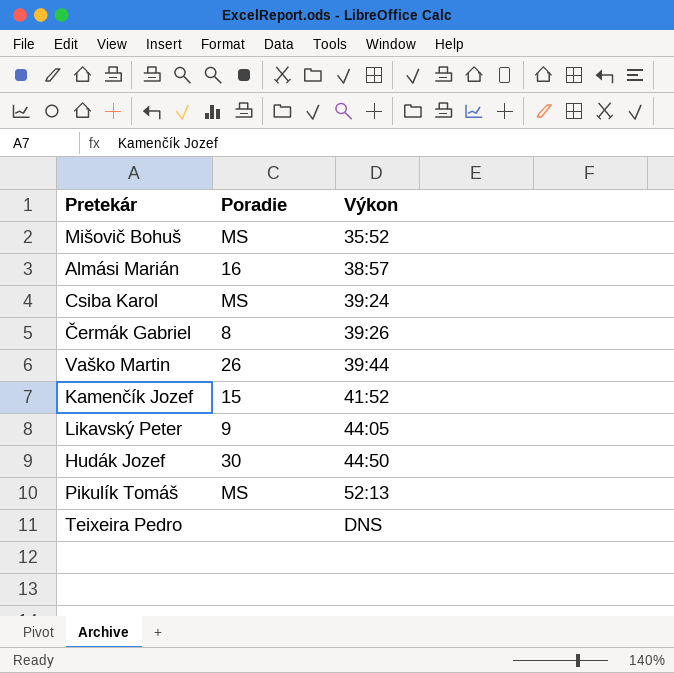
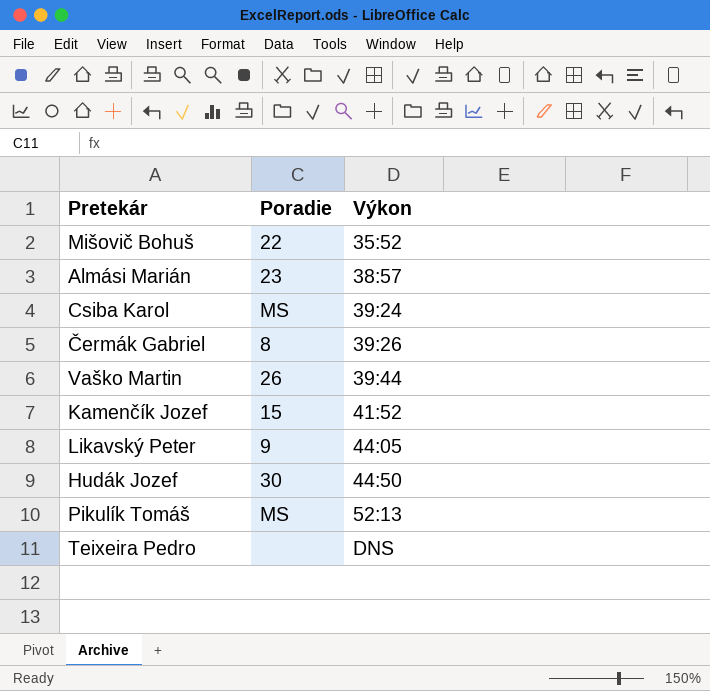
Mišovič Bohuš | Poradie: MS -> 22
Almási Marián | Poradie: 16 -> 23

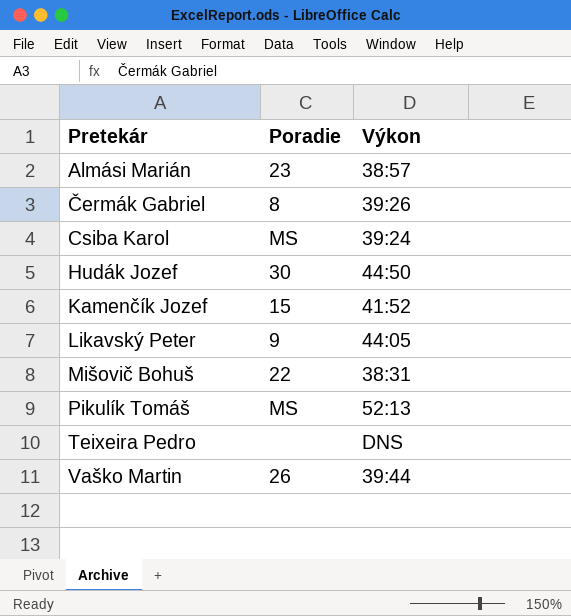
row order: Výkon ascending -> Pretekár ascending
Mišovič Bohuš | Výkon: 35:52 -> 38:31

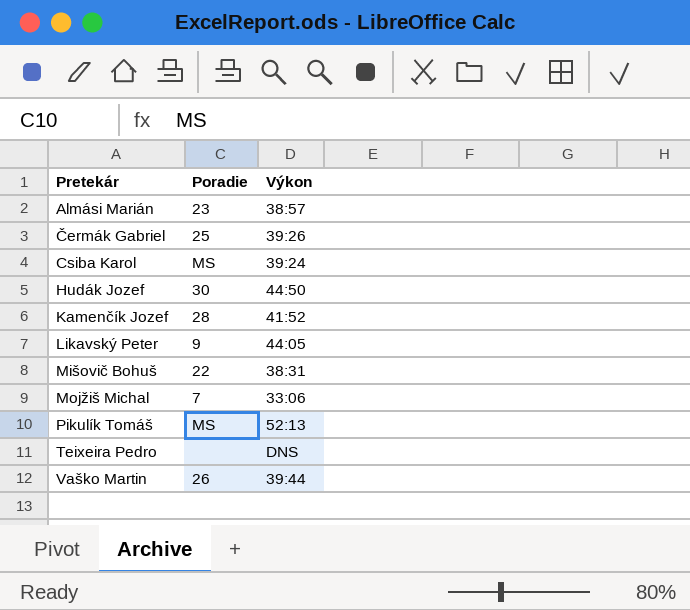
Čermák Gabriel | Poradie: 8 -> 25
Kamenčík Jozef | Poradie: 15 -> 28
row Mojžiš Michal: none -> 7 | 33:06

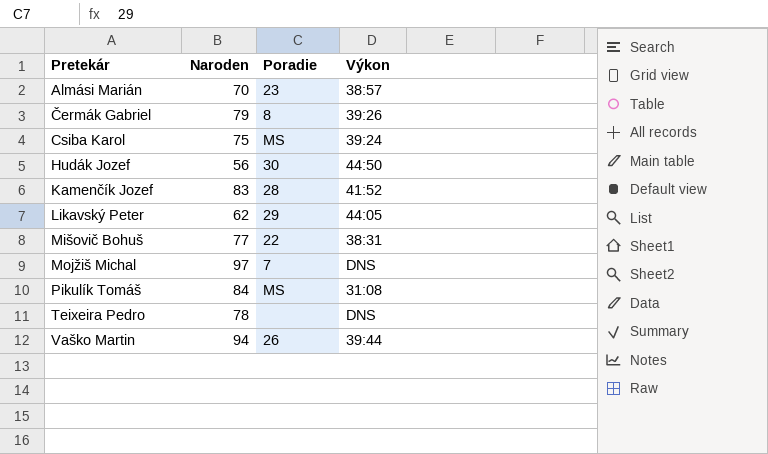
column Naroden | position: none -> 2
Čermák Gabriel | Poradie: 25 -> 8
Likavský Peter | Poradie: 9 -> 29
Mojžiš Michal | Výkon: 33:06 -> DNS
Pikulík Tomáš | Výkon: 52:13 -> 31:08

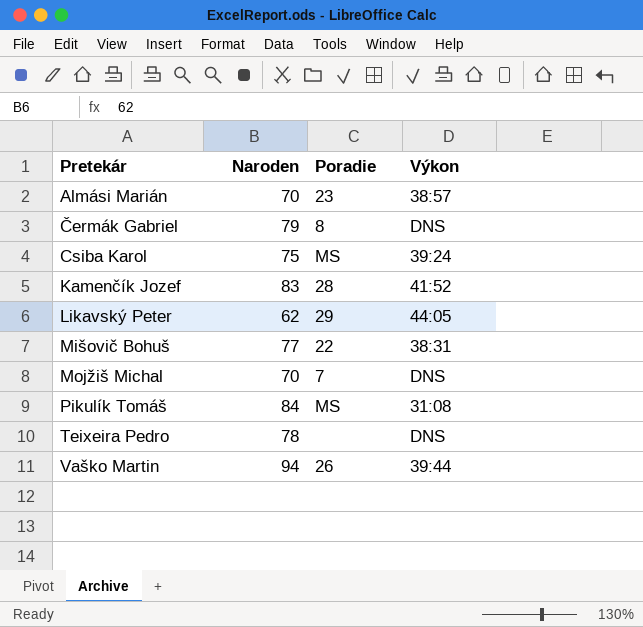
row Hudák Jozef: 56 | 30 | 44:50 -> none
Čermák Gabriel | Výkon: 39:26 -> DNS
Mojžiš Michal | Naroden: 97 -> 70

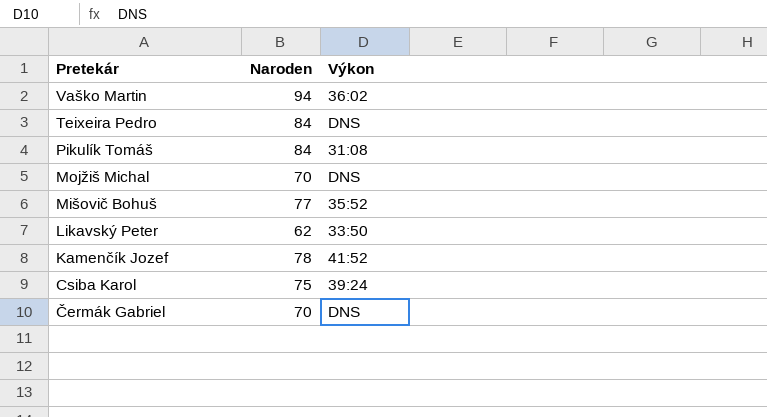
row order: Pretekár ascending -> Pretekár descending
column Poradie | position: 3 -> none
row Almási Marián: 70 | 23 | 38:57 -> none
Vaško Martin | Výkon: 39:44 -> 36:02
Teixeira Pedro | Naroden: 78 -> 84
Mišovič Bohuš | Výkon: 38:31 -> 35:52
Likavský Peter | Výkon: 44:05 -> 33:50
Kamenčík Jozef | Naroden: 83 -> 78
Čermák Gabriel | Naroden: 79 -> 70

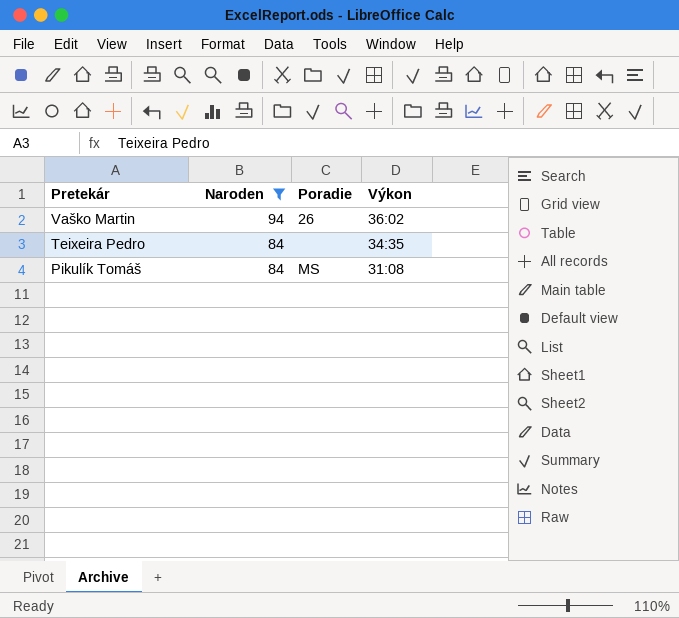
filter: none -> Naroden >= 84
column Poradie | position: none -> 3
Teixeira Pedro | Výkon: DNS -> 34:35

